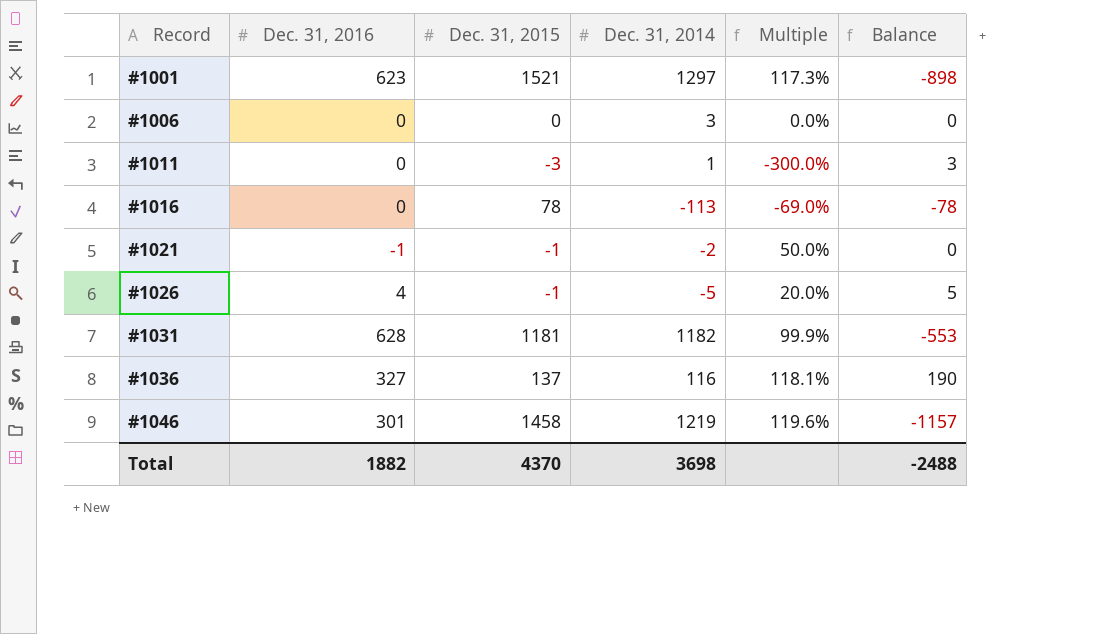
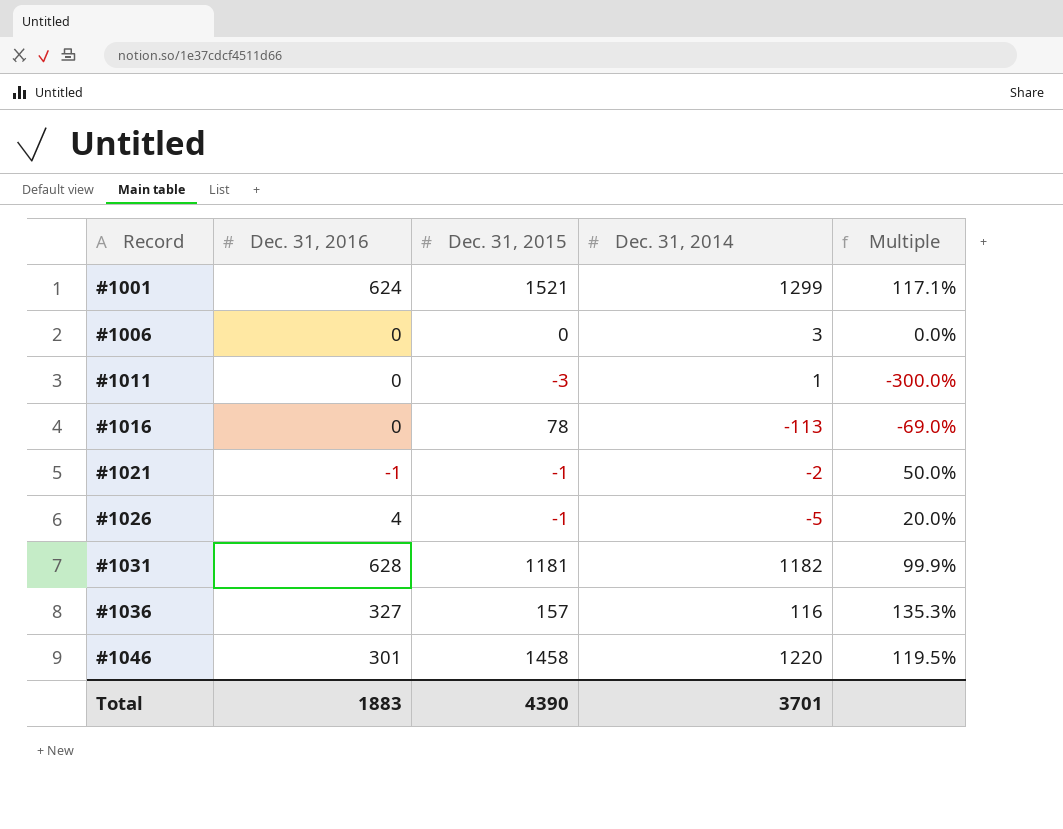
column Balance | formula: [Dec. 31, 2016] - [Dec. 31, 2015] -> none
#1001 | Dec. 31, 2016: 623 -> 624
#1001 | Dec. 31, 2014: 1297 -> 1299
#1001 | Multiple: 117.3% -> 117.1%
#1036 | Dec. 31, 2015: 137 -> 157
#1036 | Multiple: 118.1% -> 135.3%
#1046 | Dec. 31, 2014: 1219 -> 1220
#1046 | Multiple: 119.6% -> 119.5%
Total | Dec. 31, 2016: 1882 -> 1883
Total | Dec. 31, 2015: 4370 -> 4390
Total | Dec. 31, 2014: 3698 -> 3701

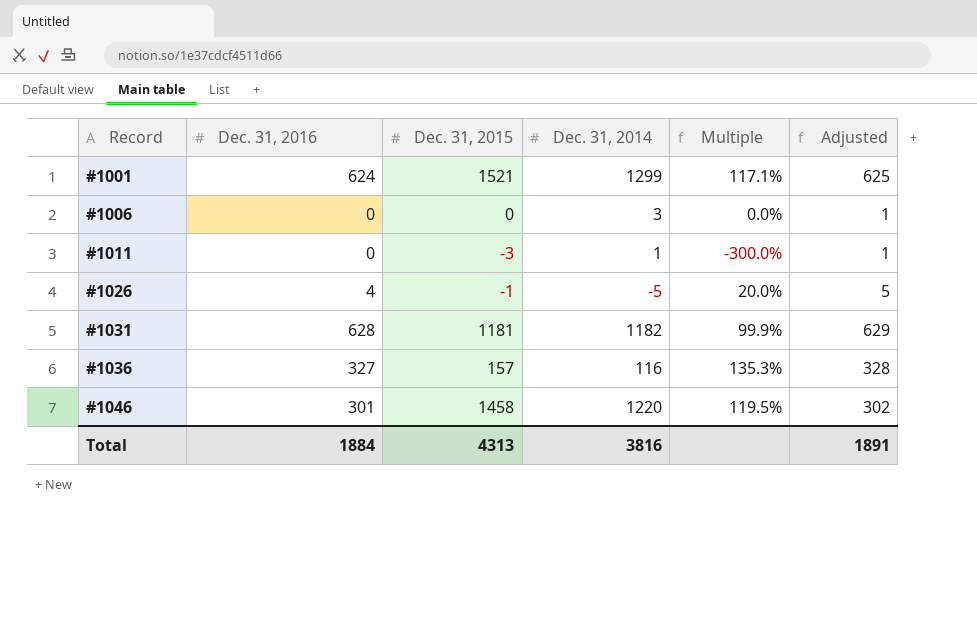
column Adjusted | formula: none -> [Dec. 31, 2016] + 1
row #1016: 0 | 78 | -113 | -69.0% -> none
row #1021: -1 | -1 | -2 | 50.0% -> none
Total | Dec. 31, 2016: 1883 -> 1884
Total | Dec. 31, 2015: 4390 -> 4313
Total | Dec. 31, 2014: 3701 -> 3816

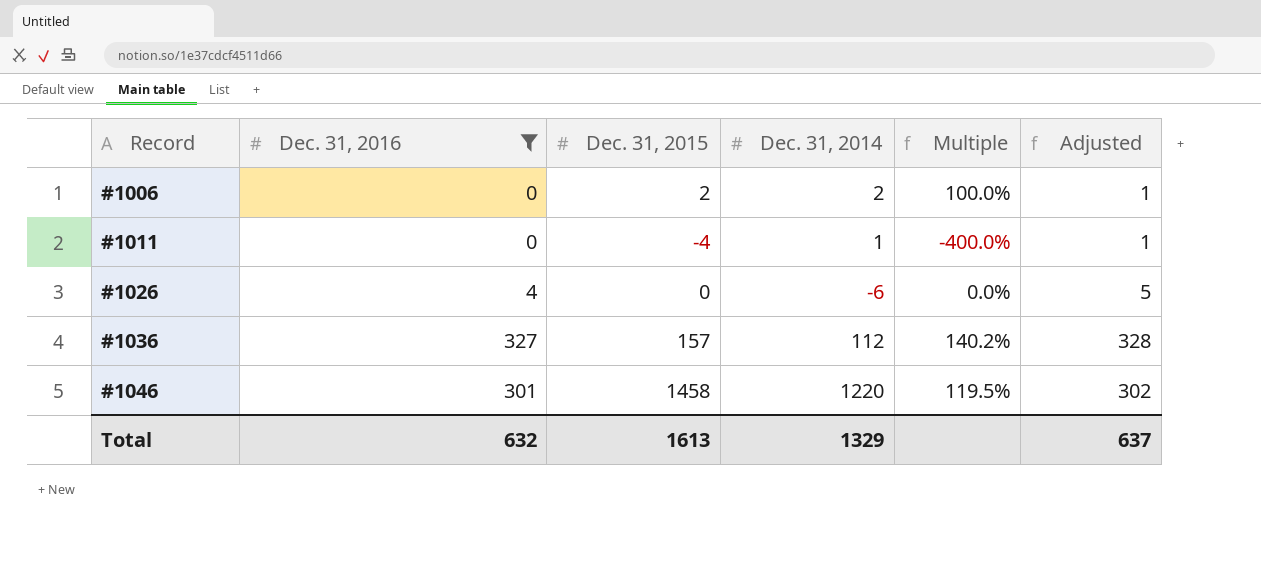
filter: none -> Dec. 31, 2016 <= 327
#1006 | Dec. 31, 2015: 0 -> 2
#1006 | Dec. 31, 2014: 3 -> 2
#1006 | Multiple: 0.0% -> 100.0%
#1011 | Dec. 31, 2015: -3 -> -4
#1011 | Multiple: -300.0% -> -400.0%
#1026 | Dec. 31, 2015: -1 -> 0
#1026 | Dec. 31, 2014: -5 -> -6
#1026 | Multiple: 20.0% -> 0.0%
#1036 | Dec. 31, 2014: 116 -> 112
#1036 | Multiple: 135.3% -> 140.2%
Total | Dec. 31, 2016: 1884 -> 632
Total | Dec. 31, 2015: 4313 -> 1613
Total | Dec. 31, 2014: 3816 -> 1329
Total | Adjusted: 1891 -> 637

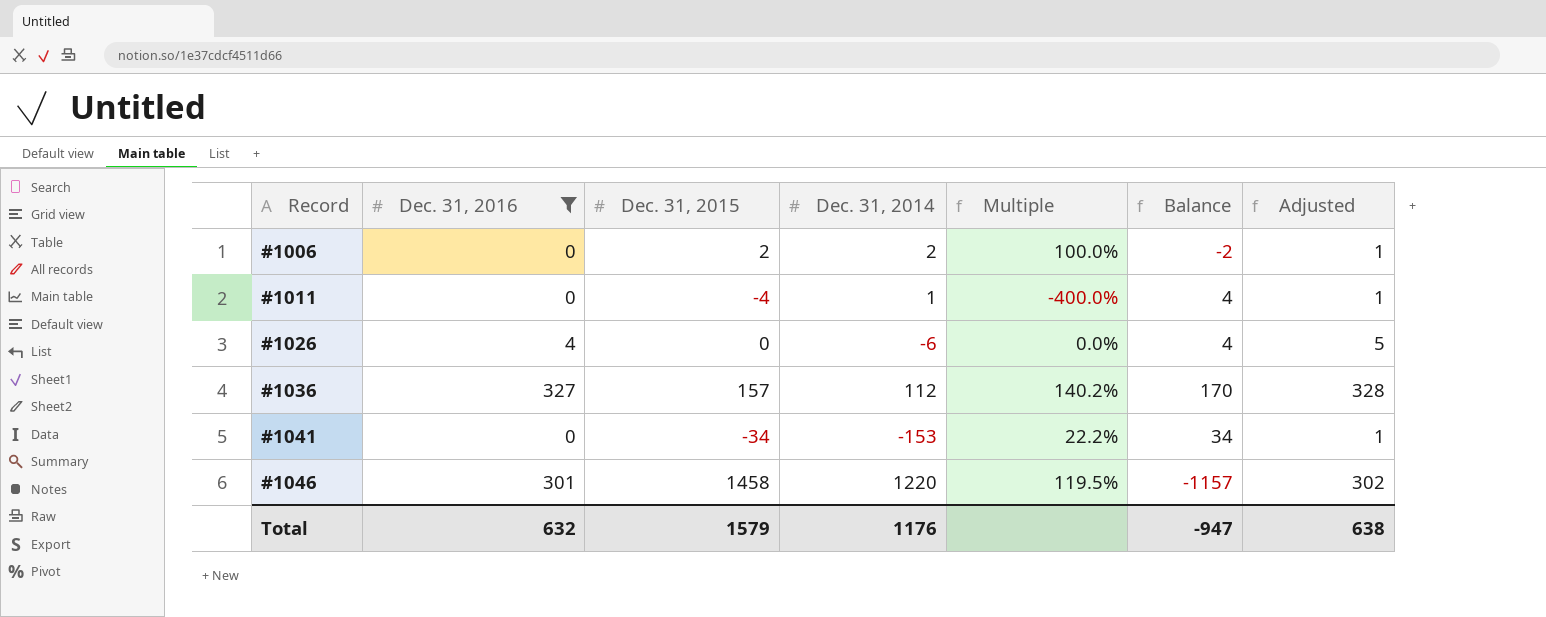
column Balance | formula: none -> [Dec. 31, 2016] - [Dec. 31, 2015]
row #1041: none -> 0 | -34 | -153 | 22.2% | 34 | 1
Total | Dec. 31, 2015: 1613 -> 1579
Total | Dec. 31, 2014: 1329 -> 1176
Total | Adjusted: 637 -> 638

